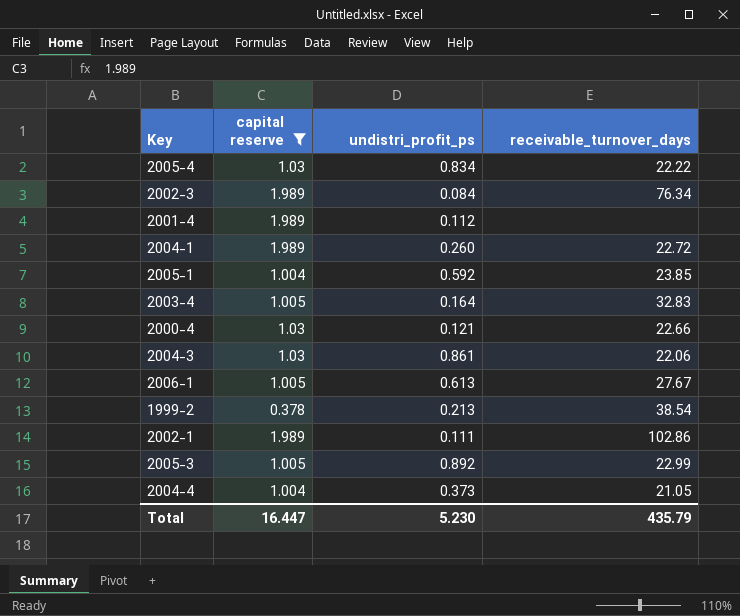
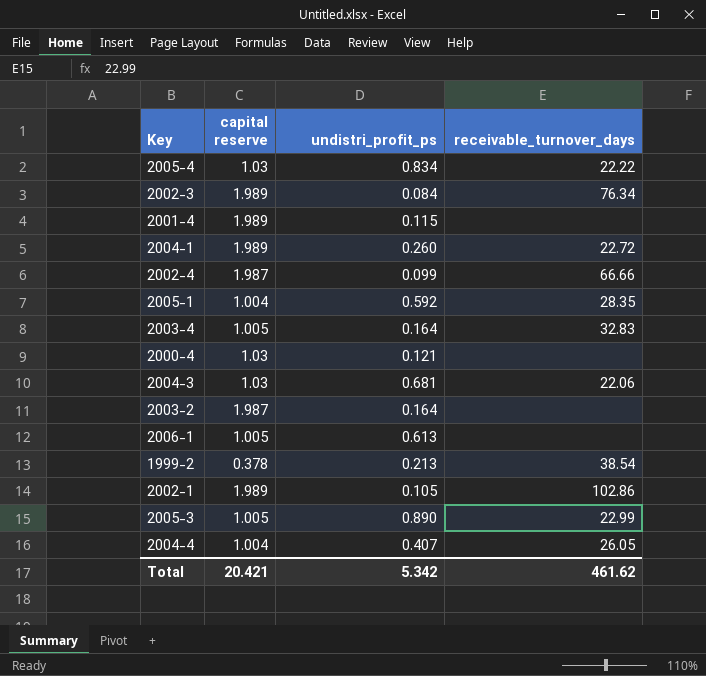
filter: capital reserve != 1.987 -> none
2001-4 | undistri_profit_ps: 0.112 -> 0.115
2005-1 | receivable_turnover_days: 23.85 -> 28.35
2000-4 | receivable_turnover_days: 22.66 -> none
2004-3 | undistri_profit_ps: 0.861 -> 0.681
2006-1 | receivable_turnover_days: 27.67 -> none
2002-1 | undistri_profit_ps: 0.111 -> 0.105
2005-3 | undistri_profit_ps: 0.892 -> 0.890
2004-4 | undistri_profit_ps: 0.373 -> 0.407
2004-4 | receivable_turnover_days: 21.05 -> 26.05
Total | capital reserve: 16.447 -> 20.421
Total | undistri_profit_ps: 5.230 -> 5.342
Total | receivable_turnover_days: 435.79 -> 461.62

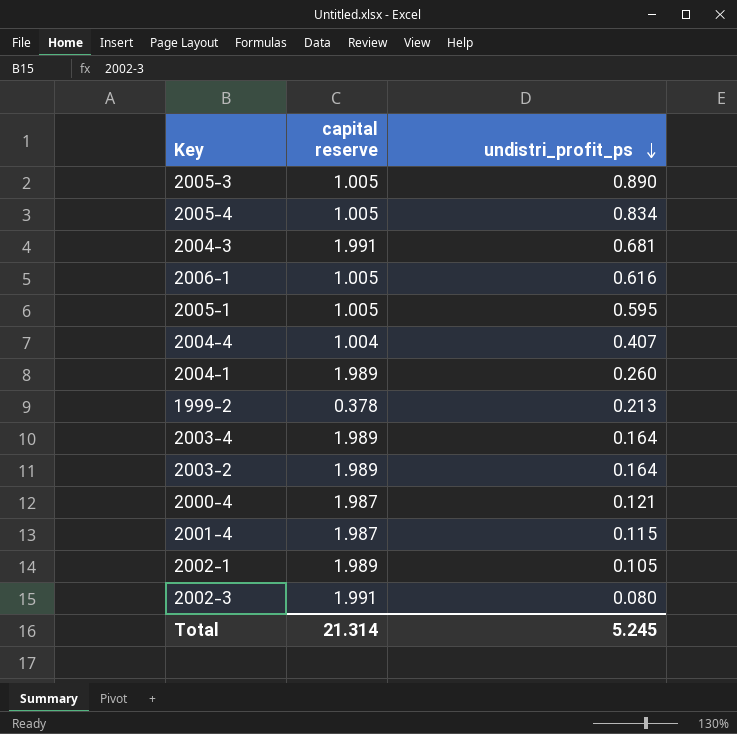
row order: none -> undistri_profit_ps descending
column receivable_turnover_days | position: 4 -> none
row 2002-4: 1.987 | 0.099 | 66.66 -> none
2005-4 | capital reserve: 1.03 -> 1.005
2004-3 | capital reserve: 1.03 -> 1.991
2006-1 | undistri_profit_ps: 0.613 -> 0.616
2005-1 | capital reserve: 1.004 -> 1.005
2005-1 | undistri_profit_ps: 0.592 -> 0.595
2003-4 | capital reserve: 1.005 -> 1.989
2003-2 | capital reserve: 1.987 -> 1.989
2000-4 | capital reserve: 1.03 -> 1.987
2001-4 | capital reserve: 1.989 -> 1.987
2002-3 | capital reserve: 1.989 -> 1.991
2002-3 | undistri_profit_ps: 0.084 -> 0.080
Total | capital reserve: 20.421 -> 21.314
Total | undistri_profit_ps: 5.342 -> 5.245

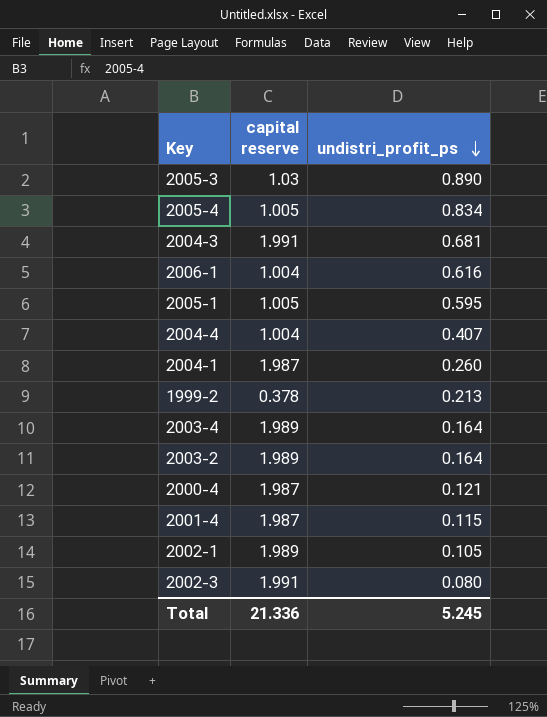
2005-3 | capital reserve: 1.005 -> 1.03
2006-1 | capital reserve: 1.005 -> 1.004
2004-1 | capital reserve: 1.989 -> 1.987
Total | capital reserve: 21.314 -> 21.336

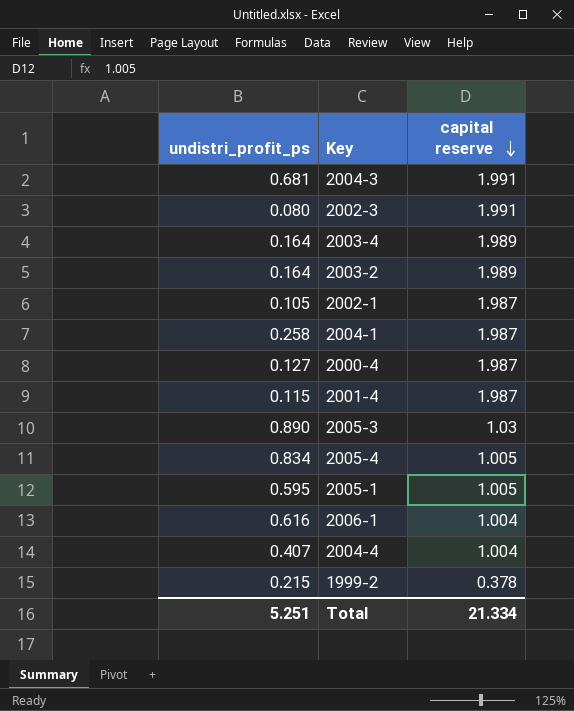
row order: undistri_profit_ps descending -> capital reserve descending
column undistri_profit_ps | position: 3 -> 1
2002-1 | capital reserve: 1.989 -> 1.987
2004-1 | undistri_profit_ps: 0.260 -> 0.258
2000-4 | undistri_profit_ps: 0.121 -> 0.127
1999-2 | undistri_profit_ps: 0.213 -> 0.215
Total | undistri_profit_ps: 5.245 -> 5.251
Total | capital reserve: 21.336 -> 21.334

